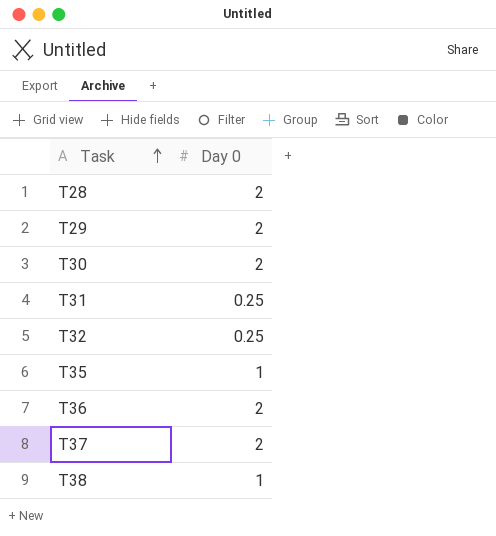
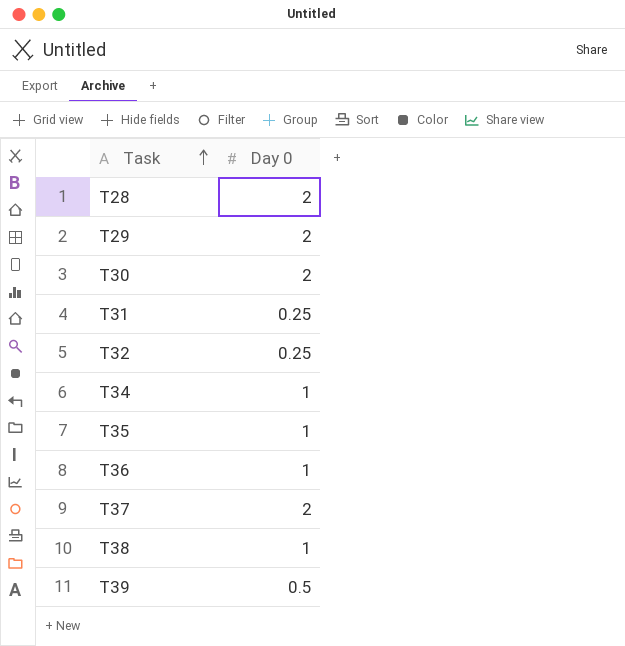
row T34: none -> 1
T36 | Day 0: 2 -> 1
row T39: none -> 0.5

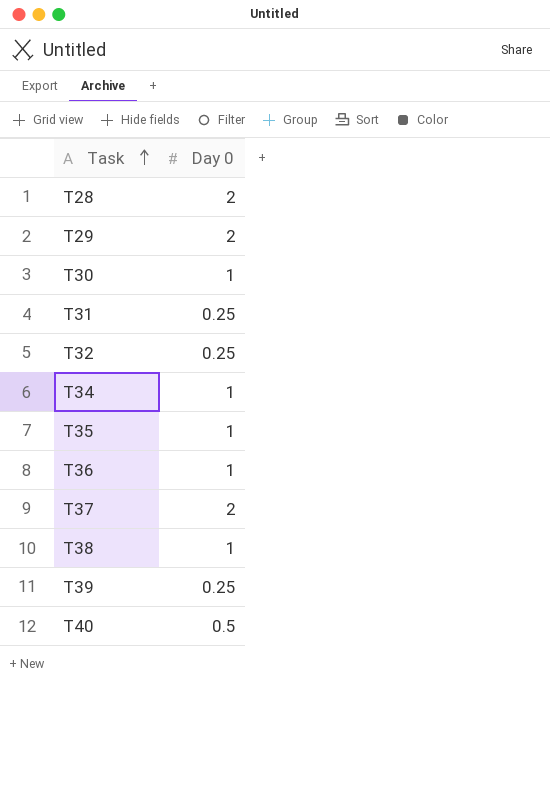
T30 | Day 0: 2 -> 1
T39 | Day 0: 0.5 -> 0.25
row T40: none -> 0.5

